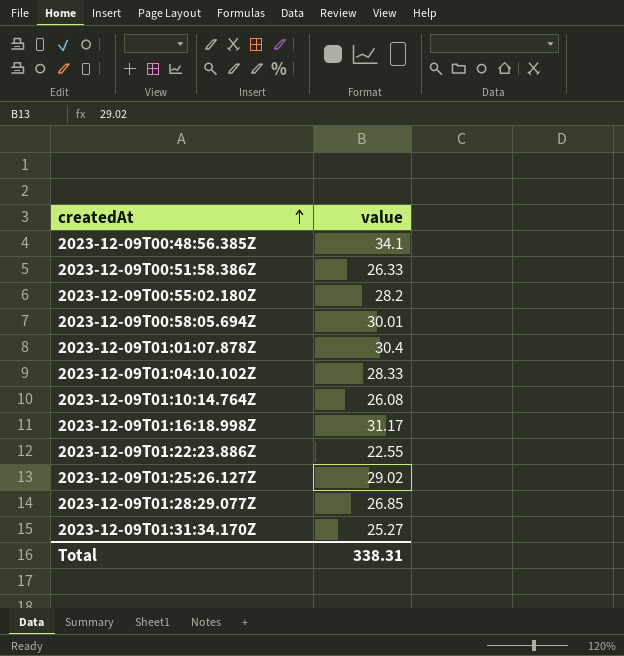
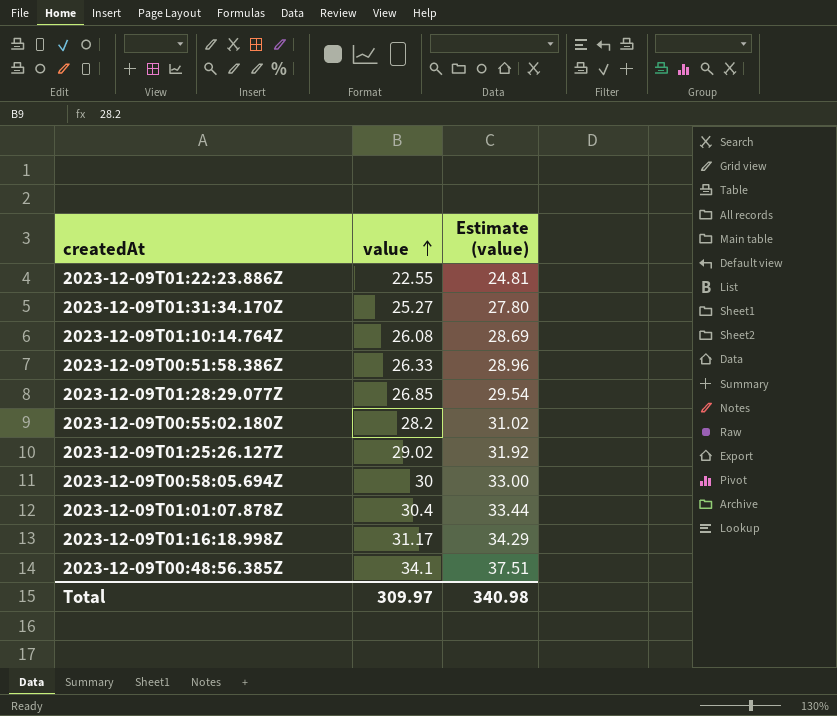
row order: createdAt ascending -> value ascending
column Estimate (value) | formula: none -> [value] * 1.1
row 2023-12-09T01:04:10.102Z: 28.33 -> none
2023-12-09T00:58:05.694Z | value: 30.01 -> 30
Total | value: 338.31 -> 309.97

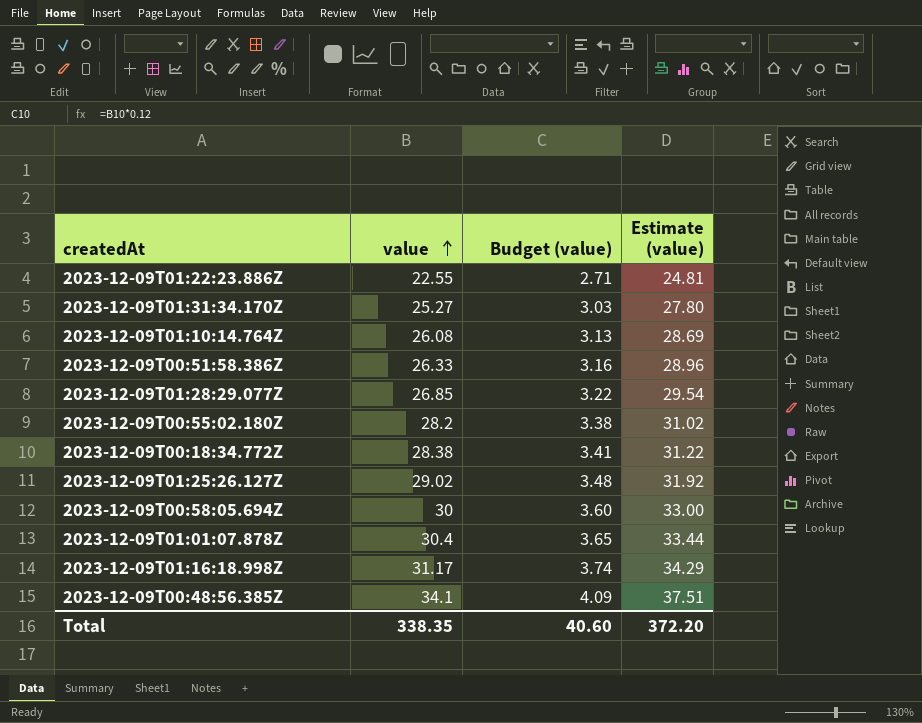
column Budget (value) | formula: none -> [value] * 0.12
row 2023-12-09T00:18:34.772Z: none -> 28.38 | 3.41 | 31.22
Total | value: 309.97 -> 338.35
Total | Estimate (value): 340.98 -> 372.20

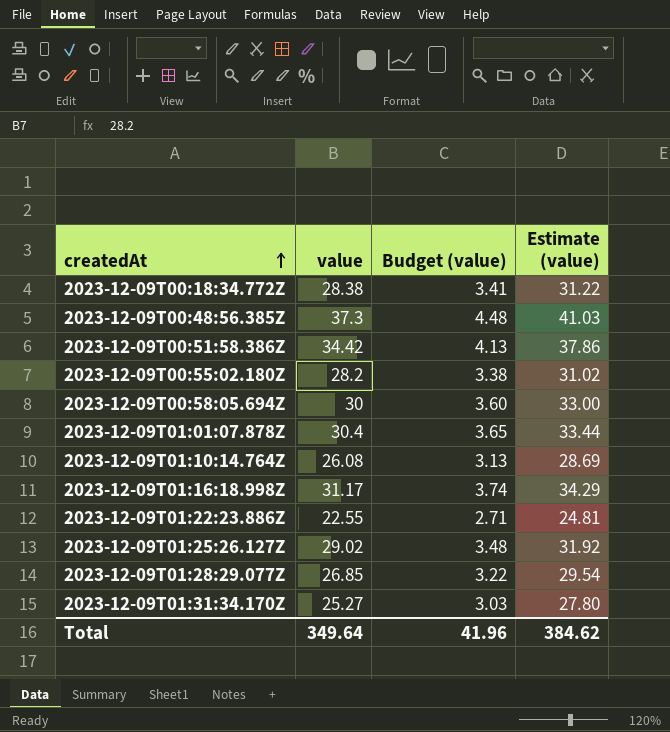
row order: value ascending -> createdAt ascending
2023-12-09T00:48:56.385Z | value: 34.1 -> 37.3
2023-12-09T00:48:56.385Z | Budget (value): 4.09 -> 4.48
2023-12-09T00:48:56.385Z | Estimate (value): 37.51 -> 41.03
2023-12-09T00:51:58.386Z | value: 26.33 -> 34.42
2023-12-09T00:51:58.386Z | Budget (value): 3.16 -> 4.13
2023-12-09T00:51:58.386Z | Estimate (value): 28.96 -> 37.86
Total | value: 338.35 -> 349.64
Total | Budget (value): 40.60 -> 41.96
Total | Estimate (value): 372.20 -> 384.62

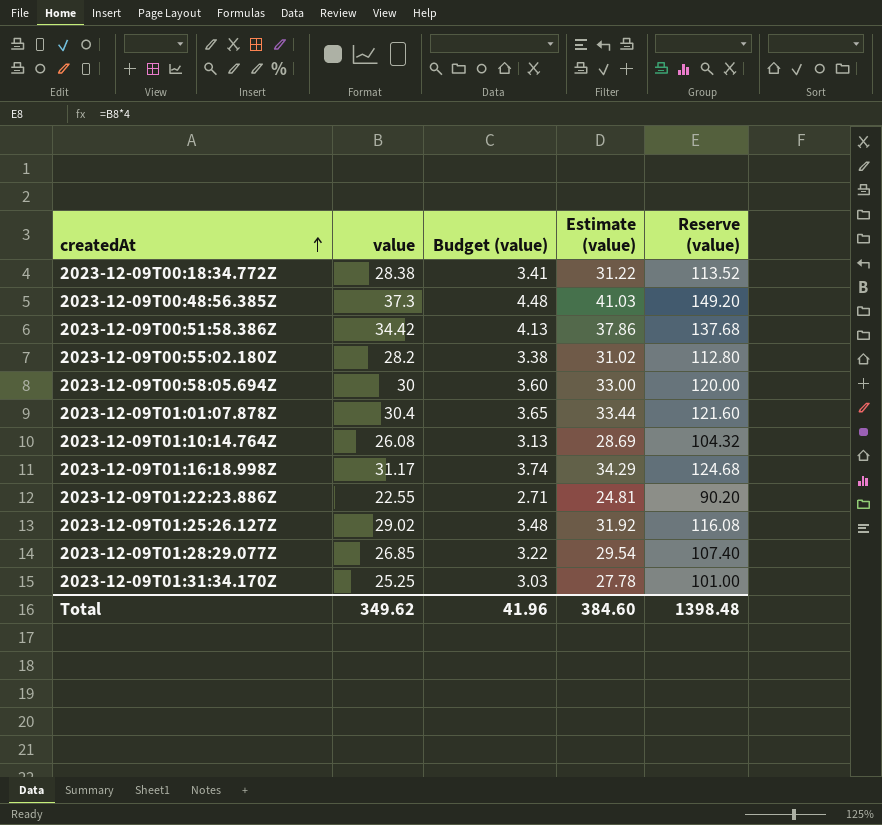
column Reserve (value) | formula: none -> [value] * 4
2023-12-09T01:31:34.170Z | value: 25.27 -> 25.25
2023-12-09T01:31:34.170Z | Estimate (value): 27.80 -> 27.78
Total | value: 349.64 -> 349.62
Total | Estimate (value): 384.62 -> 384.60

